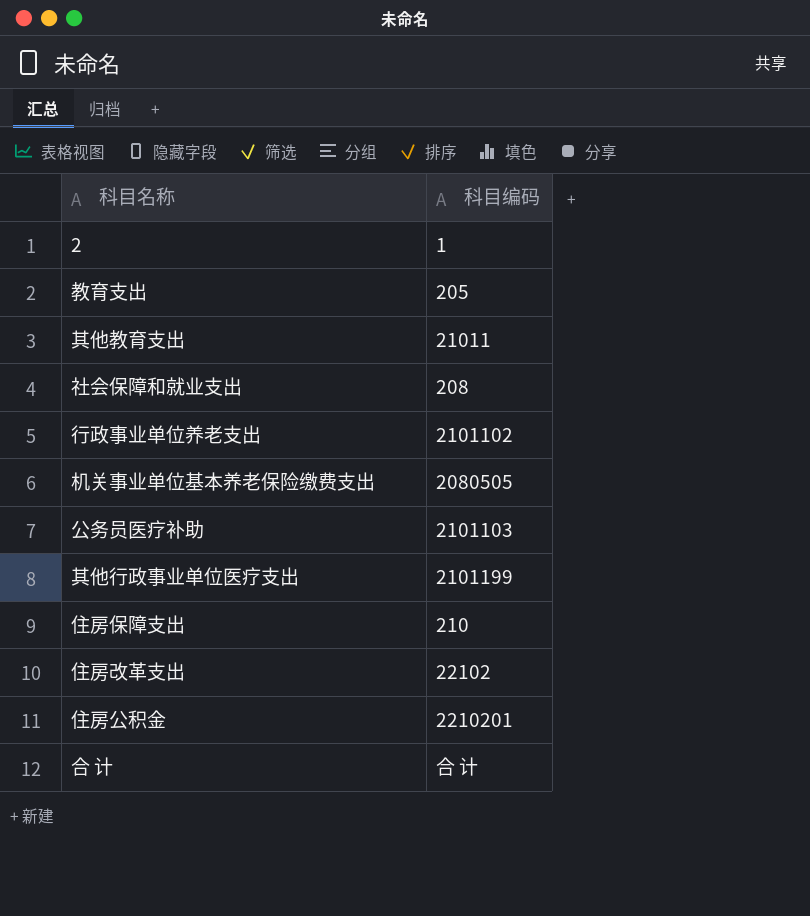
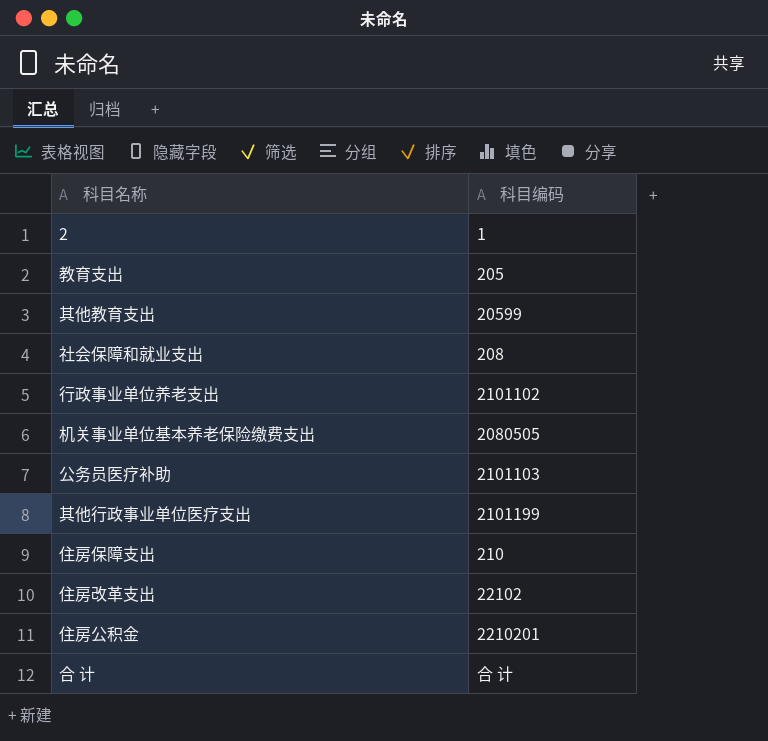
其他教育支出 | 科目编码: 21011 -> 20599

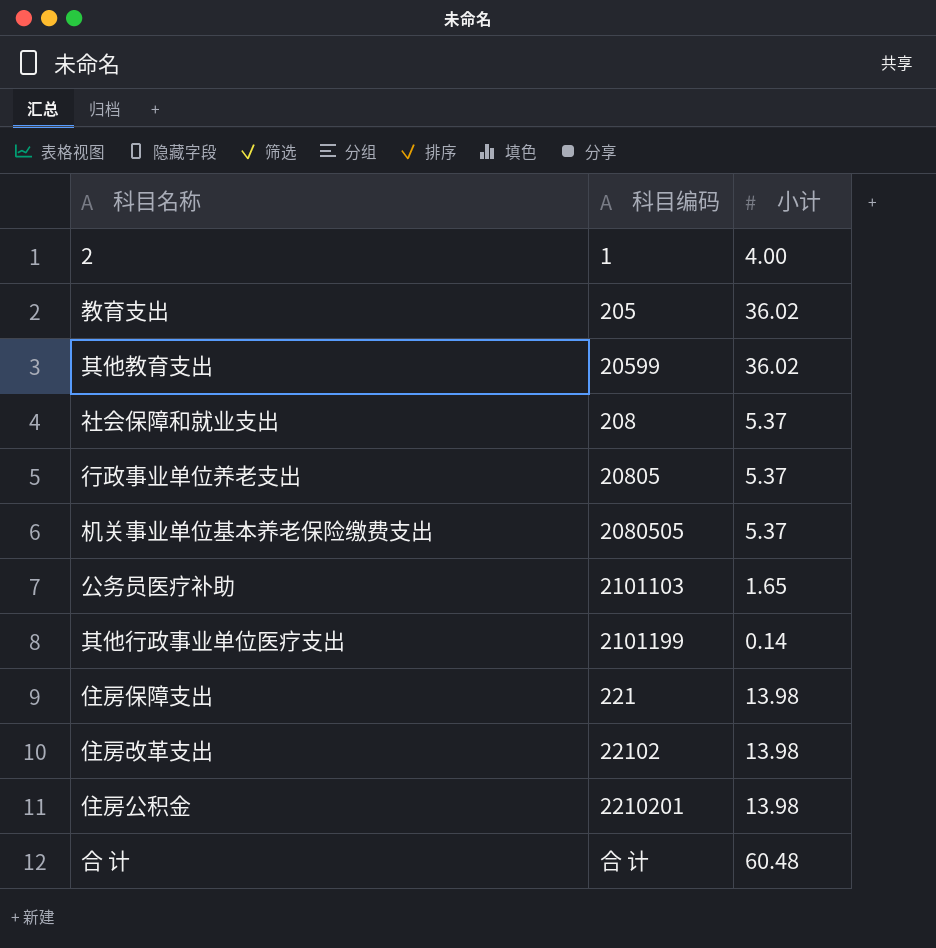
column 小计 | position: none -> 3
行政事业单位养老支出 | 科目编码: 2101102 -> 20805
住房保障支出 | 科目编码: 210 -> 221

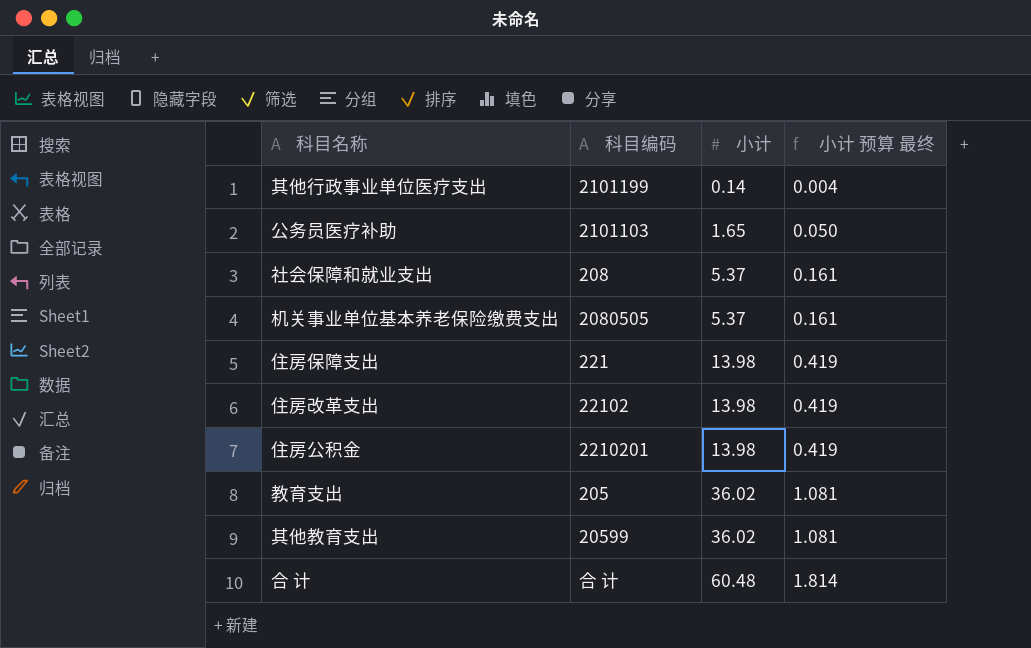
row order: none -> 小计 ascending
column 小计 预算 最终 | formula: none -> [小计] * 0.03
row 2: 1 | 4.00 -> none
row 行政事业单位养老支出: 20805 | 5.37 -> none

